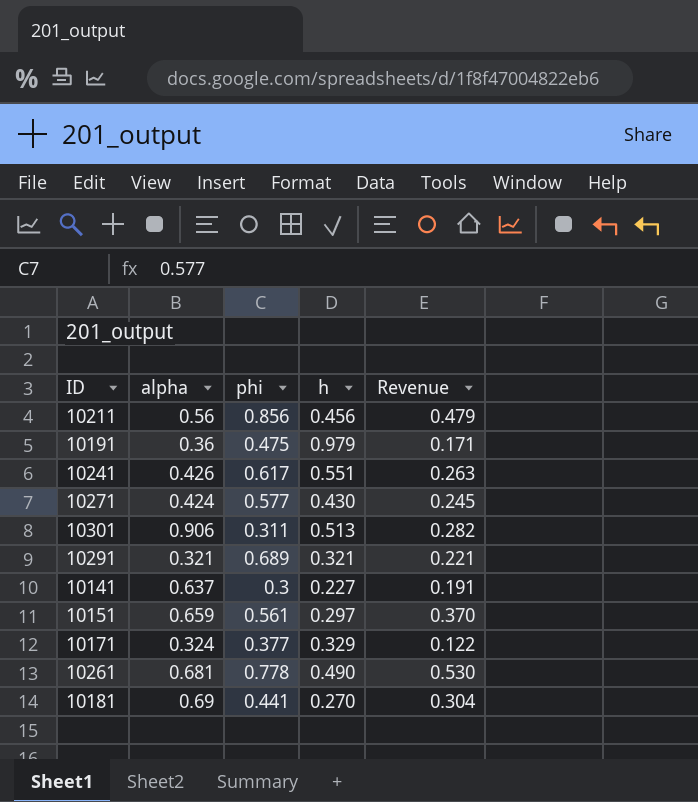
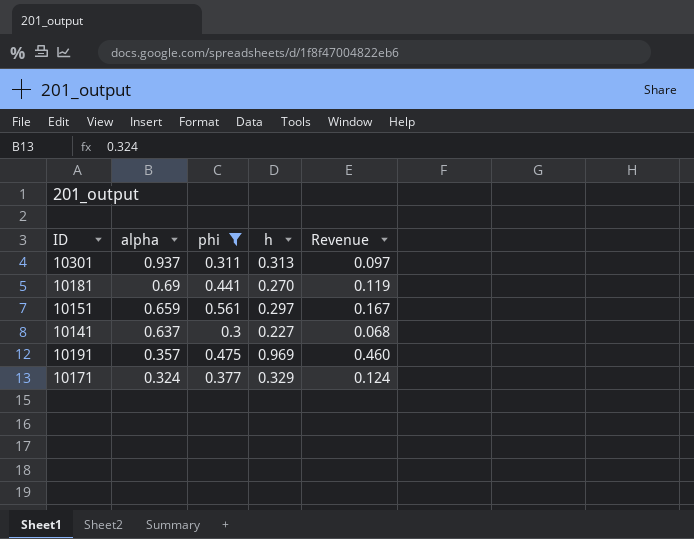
filter: none -> phi <= 0.561
row order: none -> alpha descending
column Revenue | formula: [alpha] * [phi] -> [phi] * [h]
10301 | alpha: 0.906 -> 0.937
10301 | h: 0.513 -> 0.313
10191 | alpha: 0.36 -> 0.357
10191 | h: 0.979 -> 0.969

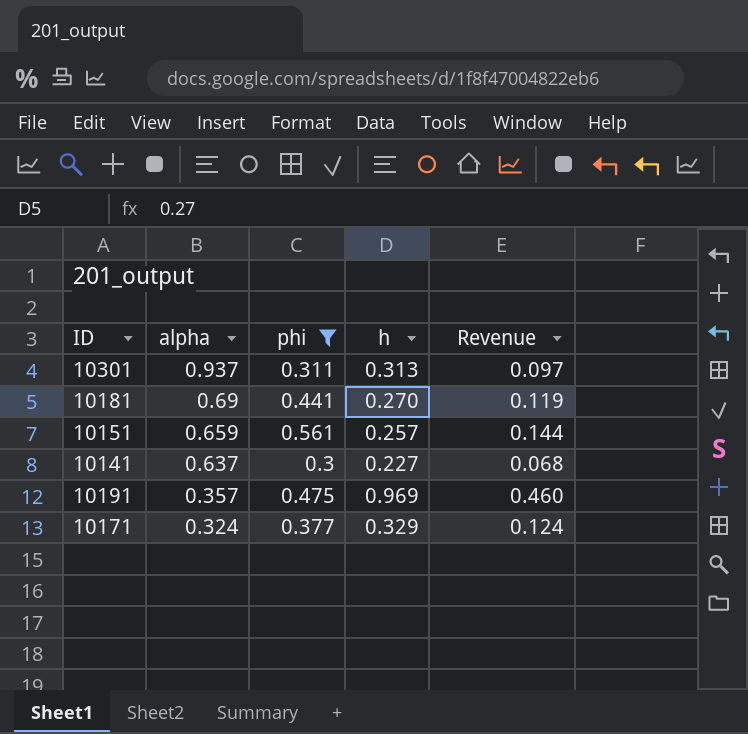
10151 | h: 0.297 -> 0.257
10151 | Revenue: 0.167 -> 0.144

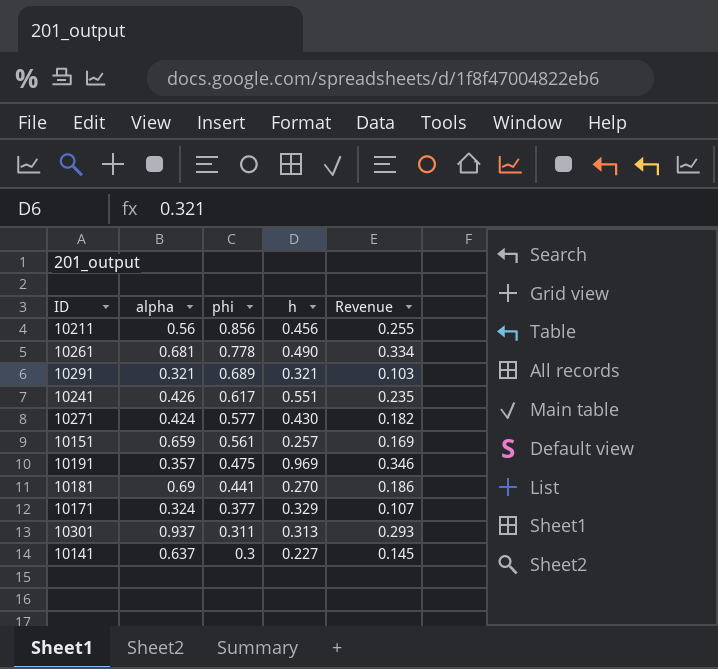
filter: phi <= 0.561 -> none
row order: alpha descending -> phi descending
column Revenue | formula: [phi] * [h] -> [alpha] * [h]

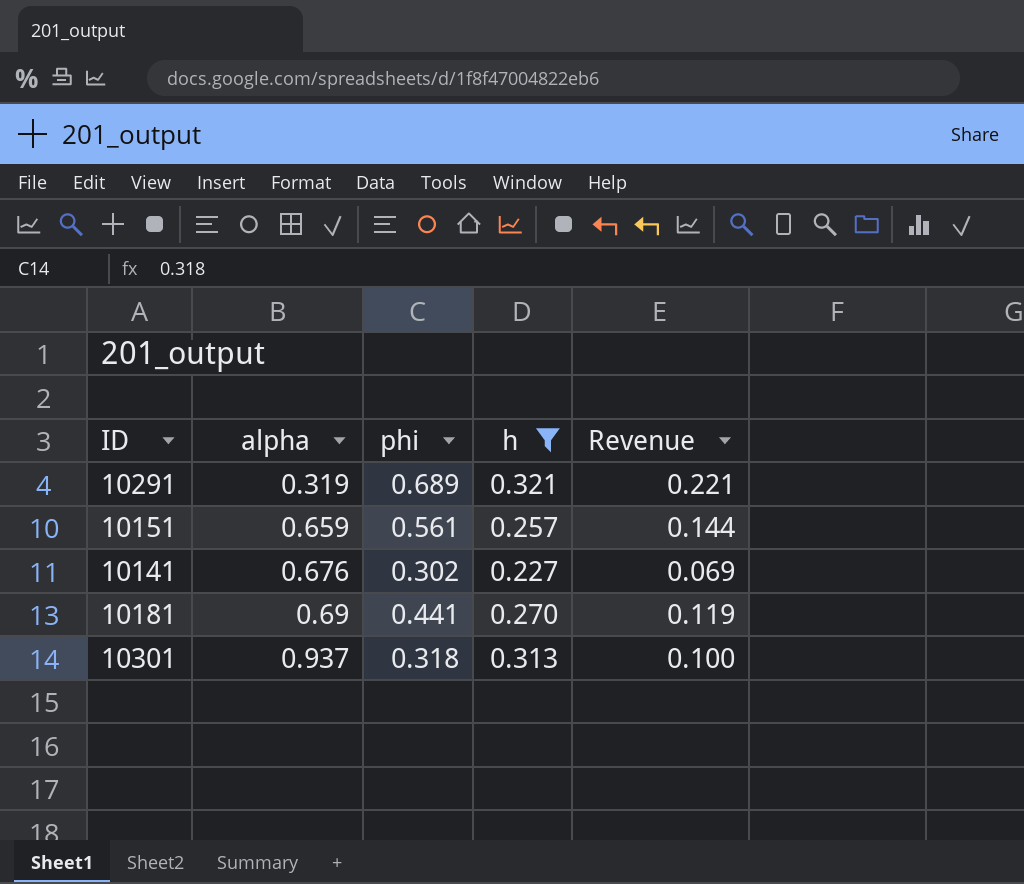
filter: none -> h <= 0.321
row order: phi descending -> alpha ascending
column Revenue | formula: [alpha] * [h] -> [phi] * [h]
10291 | alpha: 0.321 -> 0.319
10141 | alpha: 0.637 -> 0.676
10141 | phi: 0.3 -> 0.302
10301 | phi: 0.311 -> 0.318

